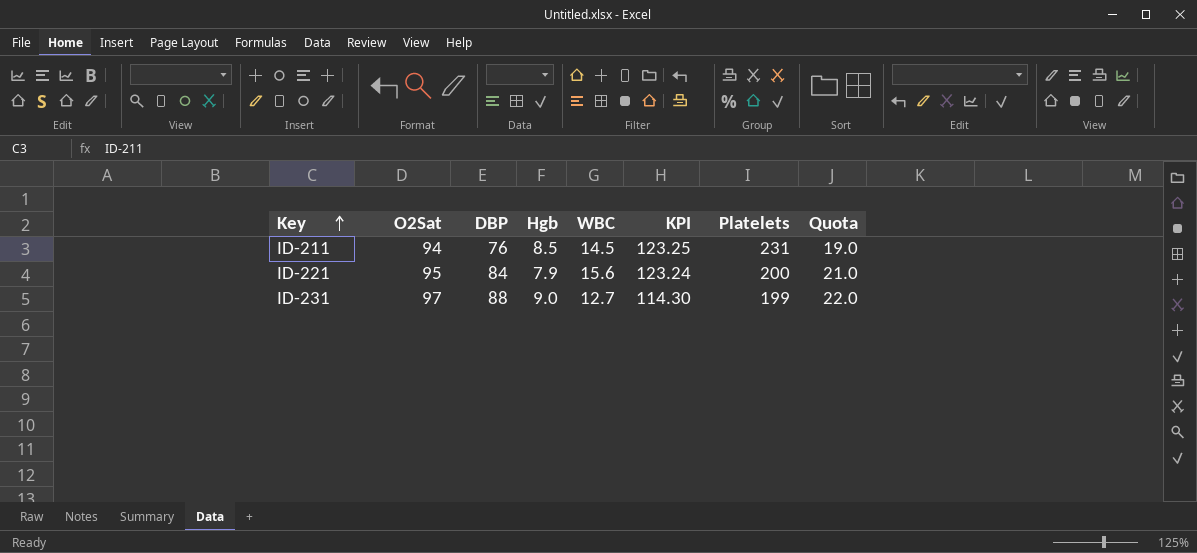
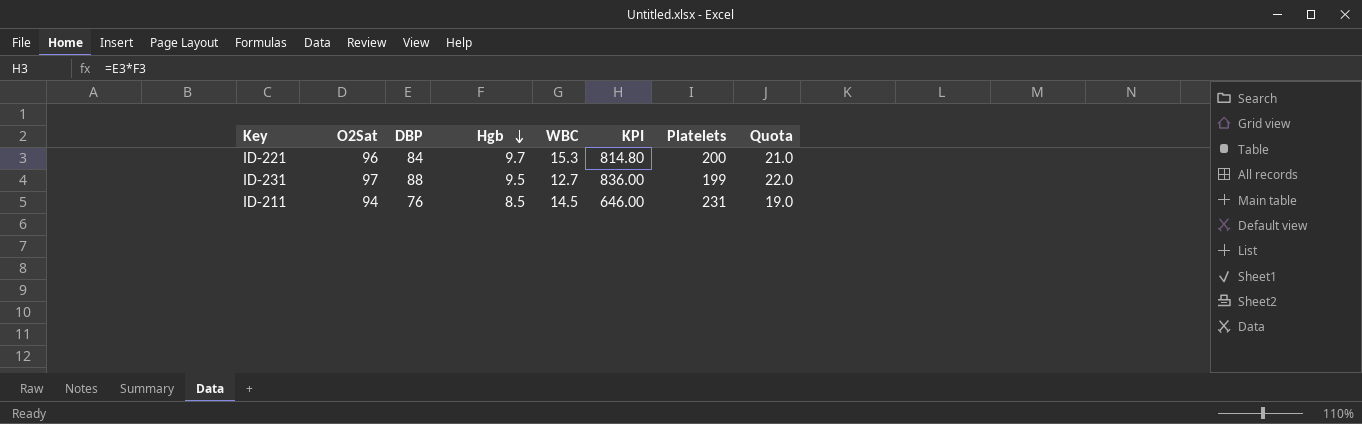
row order: Key ascending -> Hgb descending
column KPI | formula: [Hgb] * [WBC] -> [DBP] * [Hgb]
ID-221 | O2Sat: 95 -> 96
ID-221 | Hgb: 7.9 -> 9.7
ID-221 | WBC: 15.6 -> 15.3
ID-231 | Hgb: 9.0 -> 9.5

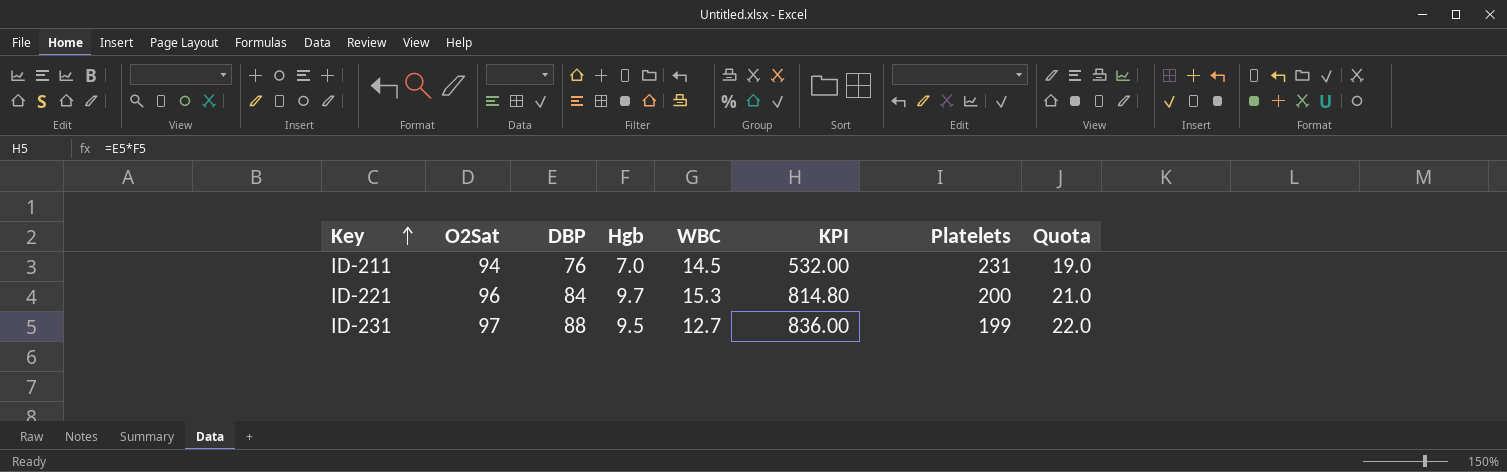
row order: Hgb descending -> Key ascending
ID-211 | Hgb: 8.5 -> 7.0
ID-211 | KPI: 646.00 -> 532.00

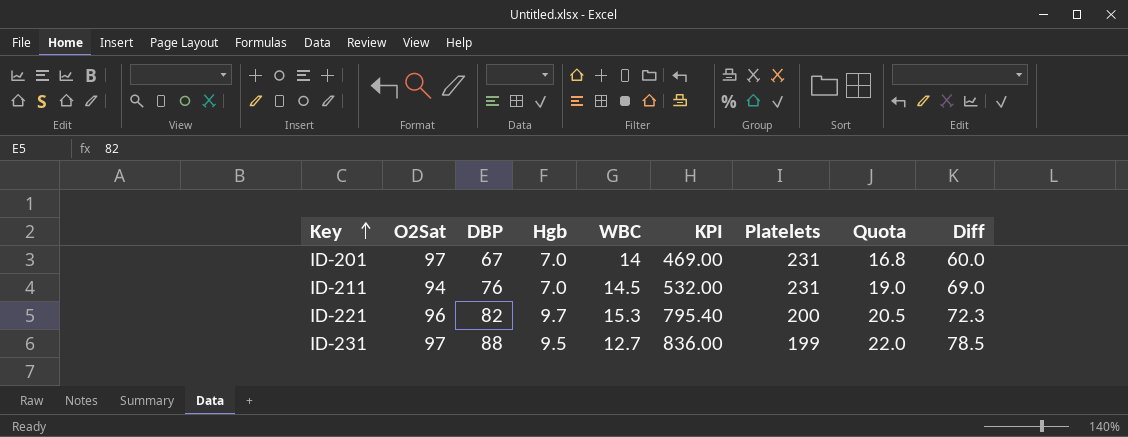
column Diff | formula: none -> [DBP] - [Hgb]
row ID-201: none -> 97 | 67 | 7.0 | 14 | 469.00 | 231 | 16.8 | 60.0
ID-221 | DBP: 84 -> 82
ID-221 | KPI: 814.80 -> 795.40
ID-221 | Quota: 21.0 -> 20.5

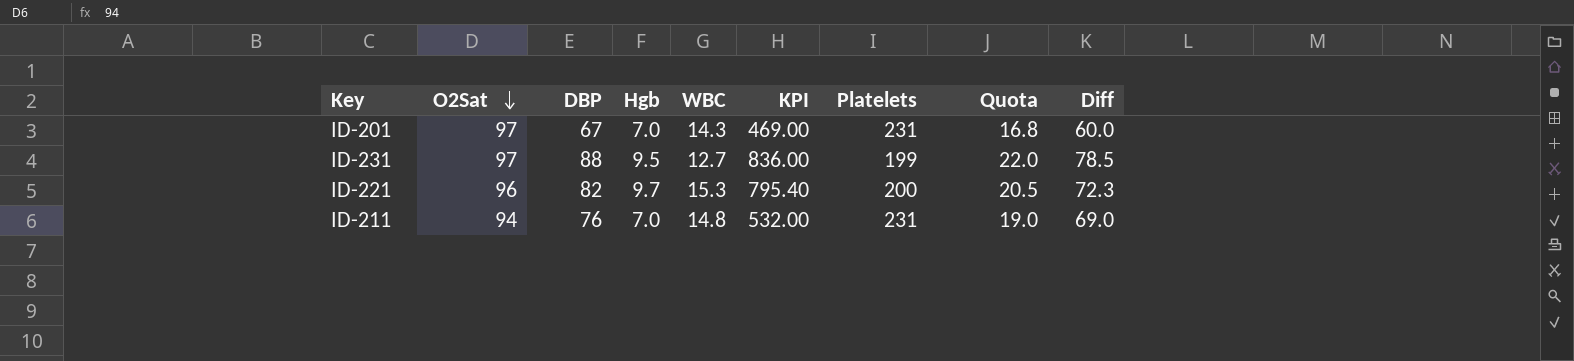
row order: Key ascending -> O2Sat descending
ID-201 | WBC: 14 -> 14.3
ID-211 | WBC: 14.5 -> 14.8

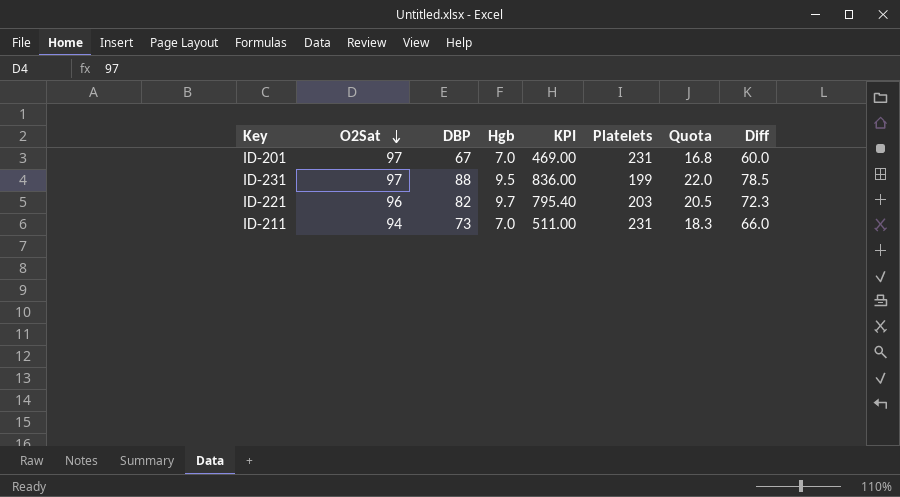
column WBC | position: 5 -> none
ID-221 | Platelets: 200 -> 203
ID-211 | DBP: 76 -> 73
ID-211 | KPI: 532.00 -> 511.00
ID-211 | Quota: 19.0 -> 18.3
ID-211 | Diff: 69.0 -> 66.0

